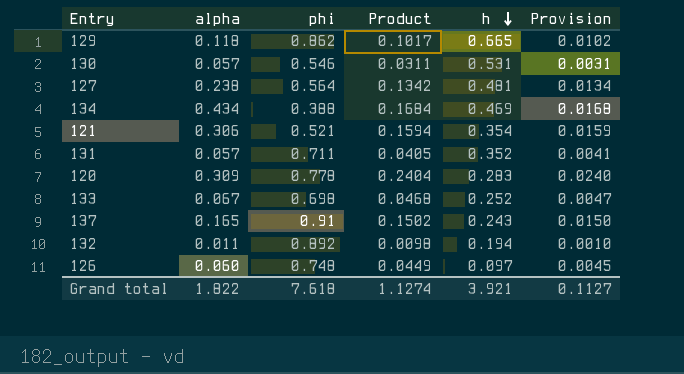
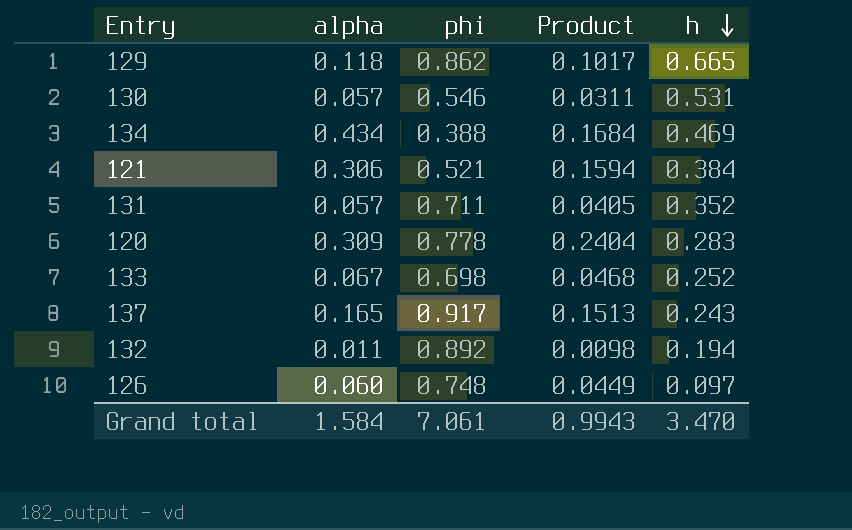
column Provision | formula: [Product] * 0.1 -> none
row 127: 0.238 | 0.564 | 0.1342 | 0.481 | 0.0134 -> none
121 | h: 0.354 -> 0.384
137 | phi: 0.91 -> 0.917
137 | Product: 0.1502 -> 0.1513
Grand total | alpha: 1.822 -> 1.584
Grand total | phi: 7.618 -> 7.061
Grand total | Product: 1.1274 -> 0.9943
Grand total | h: 3.921 -> 3.470

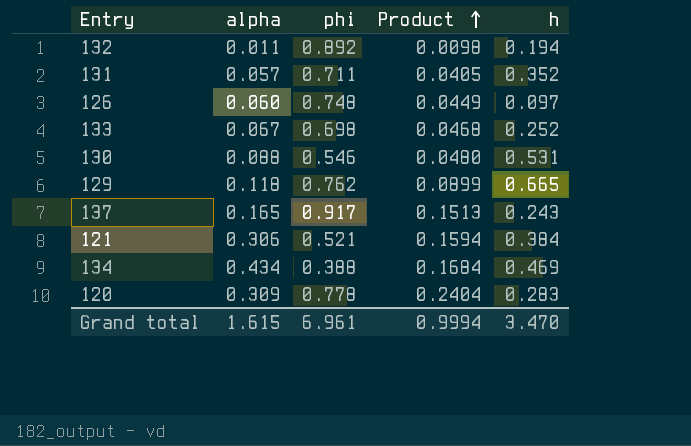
row order: h descending -> Product ascending
130 | alpha: 0.057 -> 0.088
130 | Product: 0.0311 -> 0.0480
129 | phi: 0.862 -> 0.762
129 | Product: 0.1017 -> 0.0899
Grand total | alpha: 1.584 -> 1.615
Grand total | phi: 7.061 -> 6.961
Grand total | Product: 0.9943 -> 0.9994

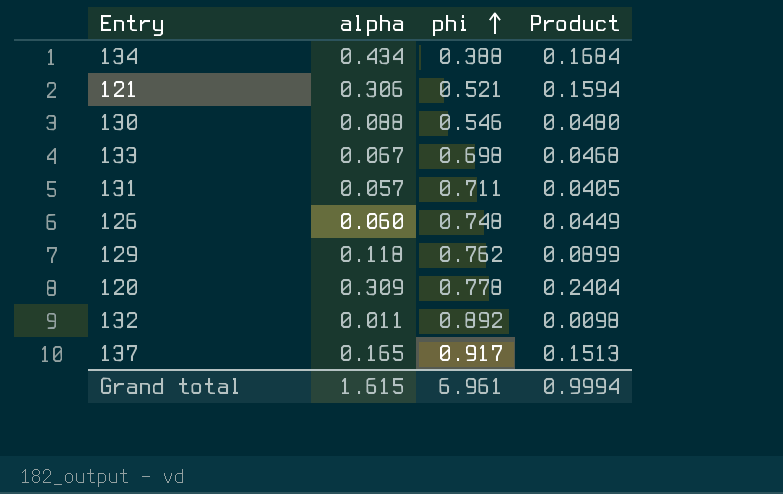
row order: Product ascending -> phi ascending
column h | position: 5 -> none

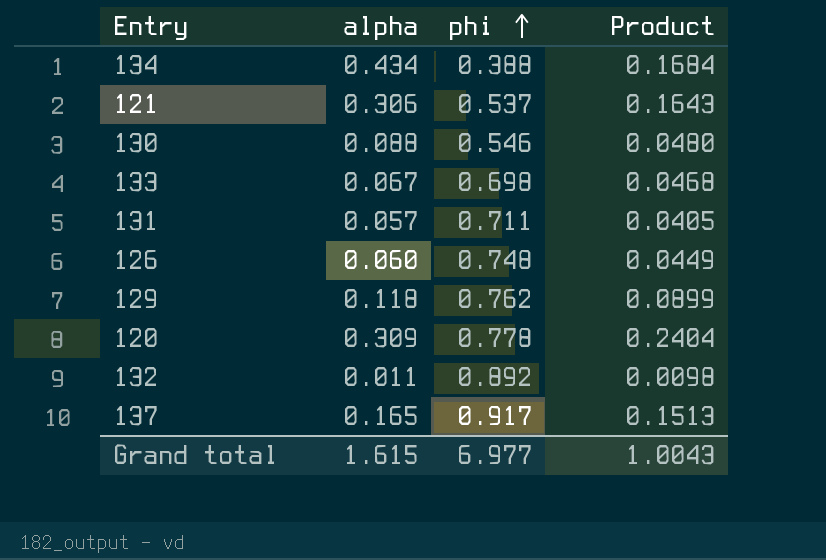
121 | phi: 0.521 -> 0.537
121 | Product: 0.1594 -> 0.1643
Grand total | phi: 6.961 -> 6.977
Grand total | Product: 0.9994 -> 1.0043

